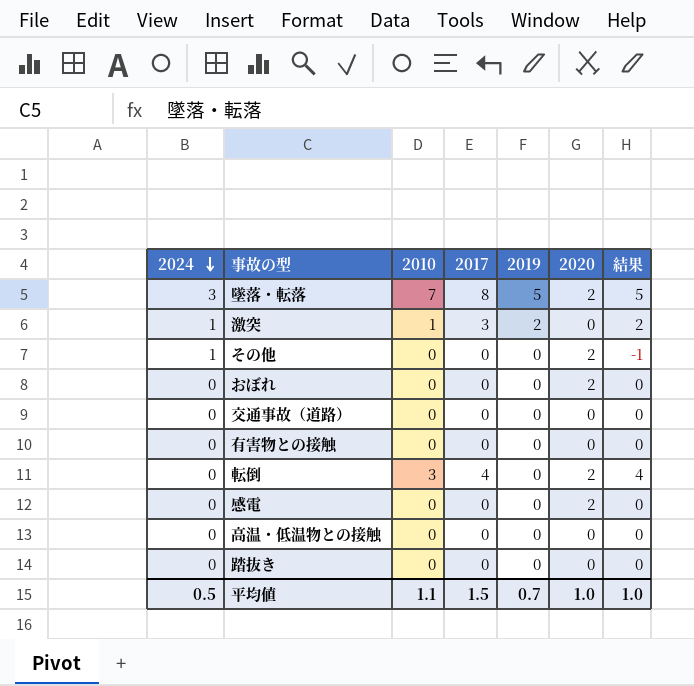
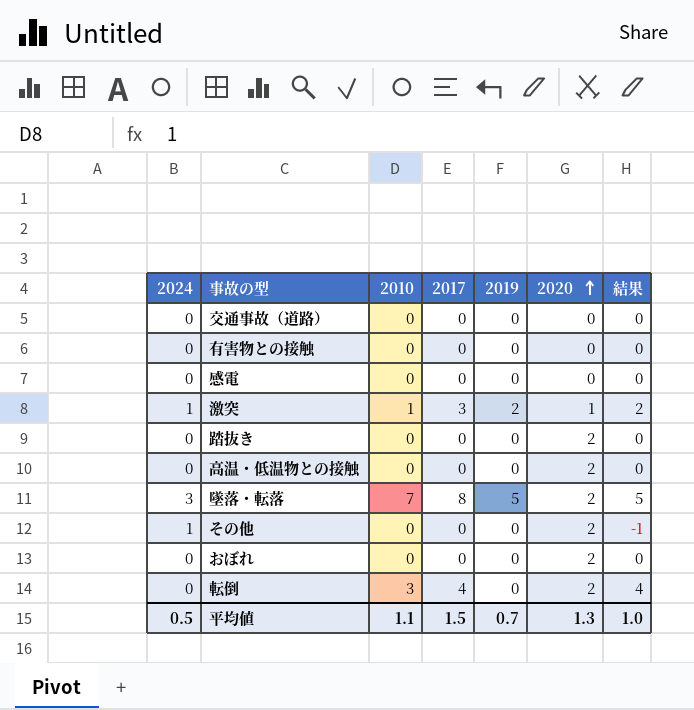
row order: 2024 descending -> 2020 ascending
感電 | 2020: 2 -> 0
激突 | 2020: 0 -> 1
踏抜き | 2020: 0 -> 2
高温・低温物との接触 | 2020: 0 -> 2
平均値 | 2020: 1.0 -> 1.3

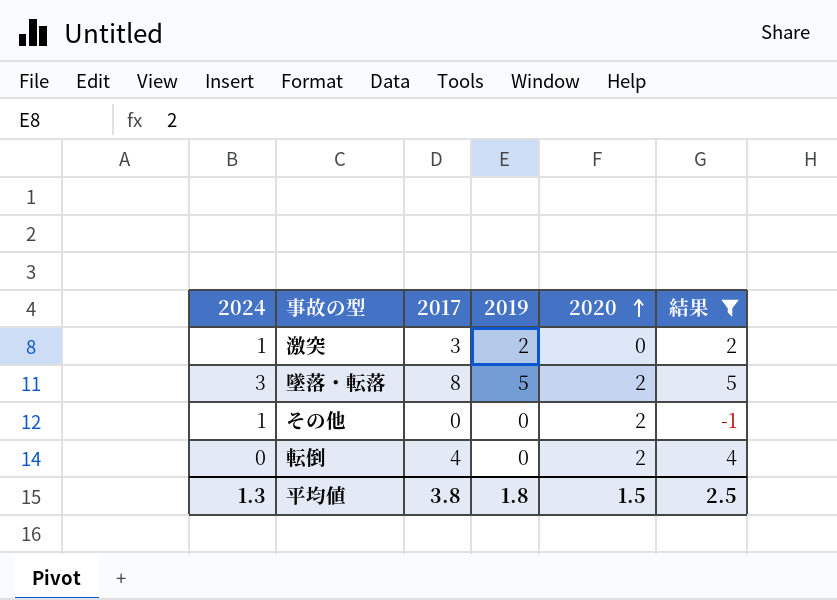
filter: none -> 結果 != 0
column 2010 | position: 3 -> none
激突 | 2020: 1 -> 0
平均値 | 2024: 0.5 -> 1.3
平均値 | 2017: 1.5 -> 3.8
平均値 | 2019: 0.7 -> 1.8
平均値 | 2020: 1.3 -> 1.5
平均値 | 結果: 1.0 -> 2.5

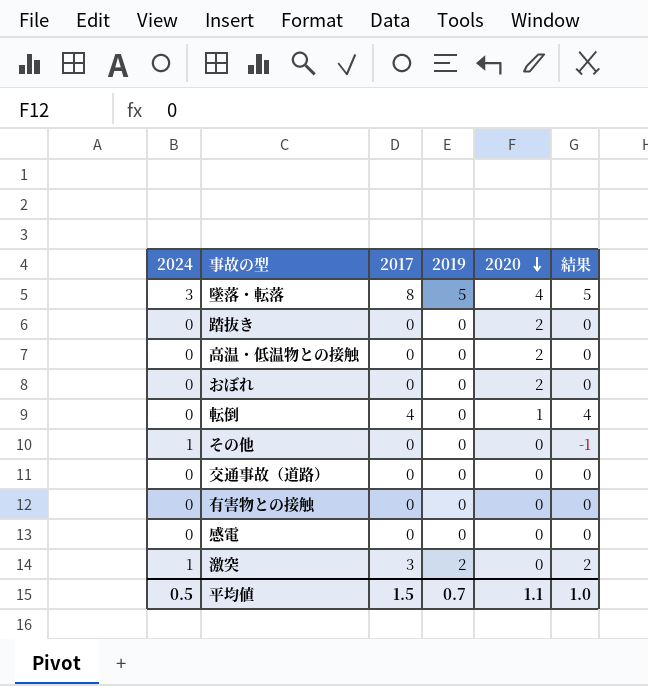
filter: 結果 != 0 -> none
row order: 2020 ascending -> 2020 descending
墜落・転落 | 2020: 2 -> 4
転倒 | 2020: 2 -> 1
その他 | 2020: 2 -> 0
平均値 | 2024: 1.3 -> 0.5
平均値 | 2017: 3.8 -> 1.5
平均値 | 2019: 1.8 -> 0.7
平均値 | 2020: 1.5 -> 1.1
平均値 | 結果: 2.5 -> 1.0

